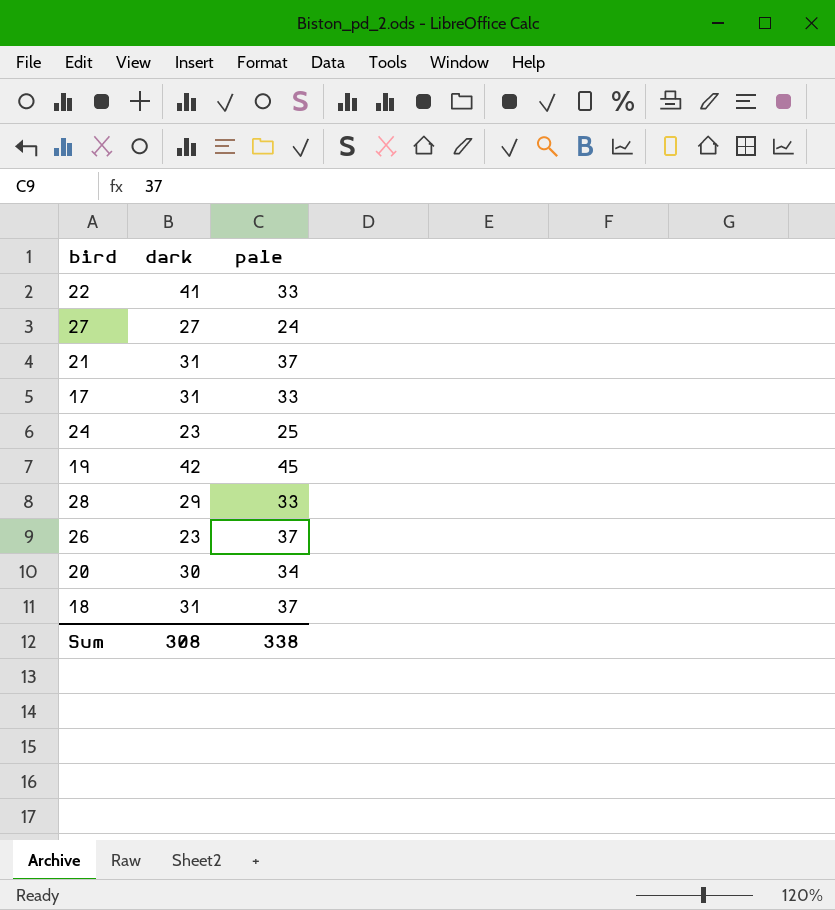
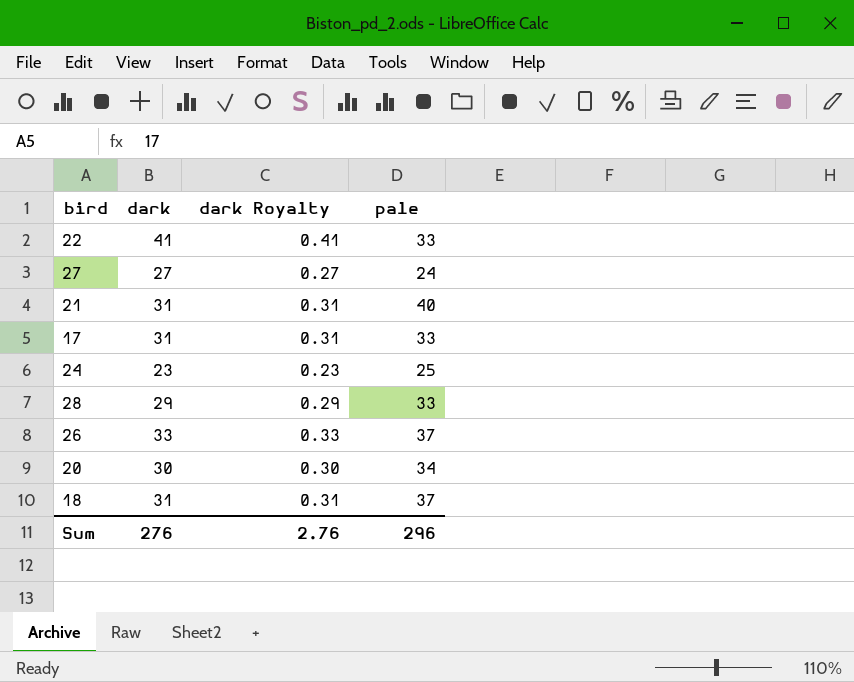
column dark Royalty | formula: none -> [dark] * 0.01
row 19: 42 | 45 -> none
21 | pale: 37 -> 40
26 | dark: 23 -> 33
Sum | dark: 308 -> 276
Sum | pale: 338 -> 296

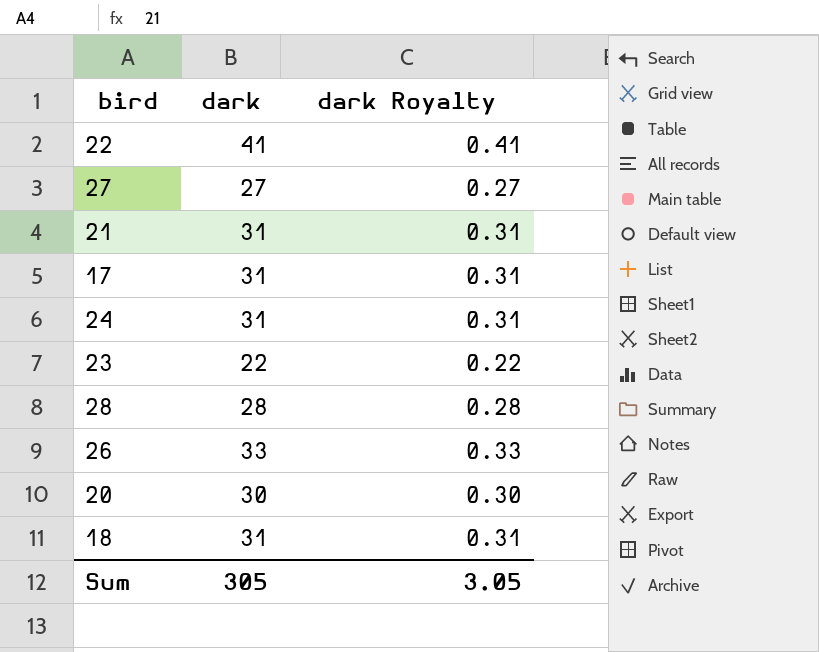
column pale | position: 4 -> none
24 | dark: 23 -> 31
24 | dark Royalty: 0.23 -> 0.31
row 23: none -> 22 | 0.22
28 | dark: 29 -> 28
28 | dark Royalty: 0.29 -> 0.28
Sum | dark: 276 -> 305
Sum | dark Royalty: 2.76 -> 3.05

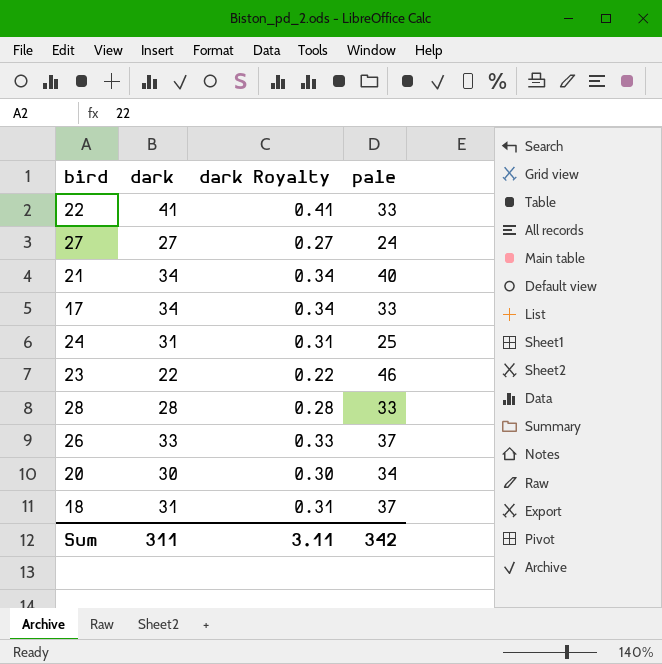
column pale | position: none -> 4
21 | dark: 31 -> 34
21 | dark Royalty: 0.31 -> 0.34
17 | dark: 31 -> 34
17 | dark Royalty: 0.31 -> 0.34
Sum | dark: 305 -> 311
Sum | dark Royalty: 3.05 -> 3.11

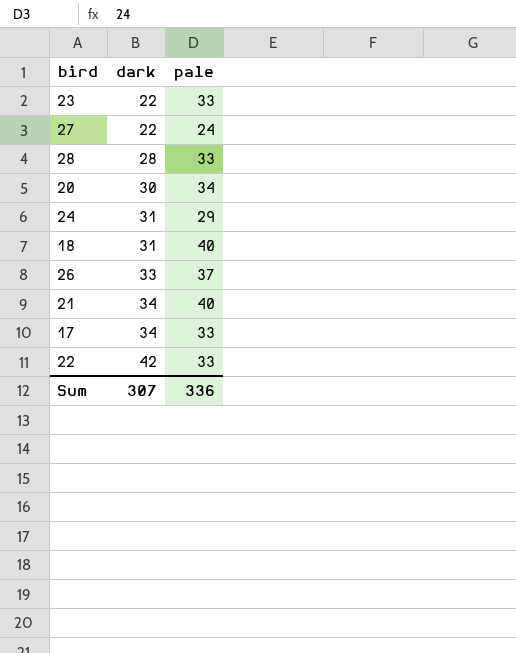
row order: none -> dark ascending
column dark Royalty | formula: [dark] * 0.01 -> none
23 | pale: 46 -> 33
27 | dark: 27 -> 22
24 | pale: 25 -> 29
18 | pale: 37 -> 40
22 | dark: 41 -> 42
Sum | dark: 311 -> 307
Sum | pale: 342 -> 336

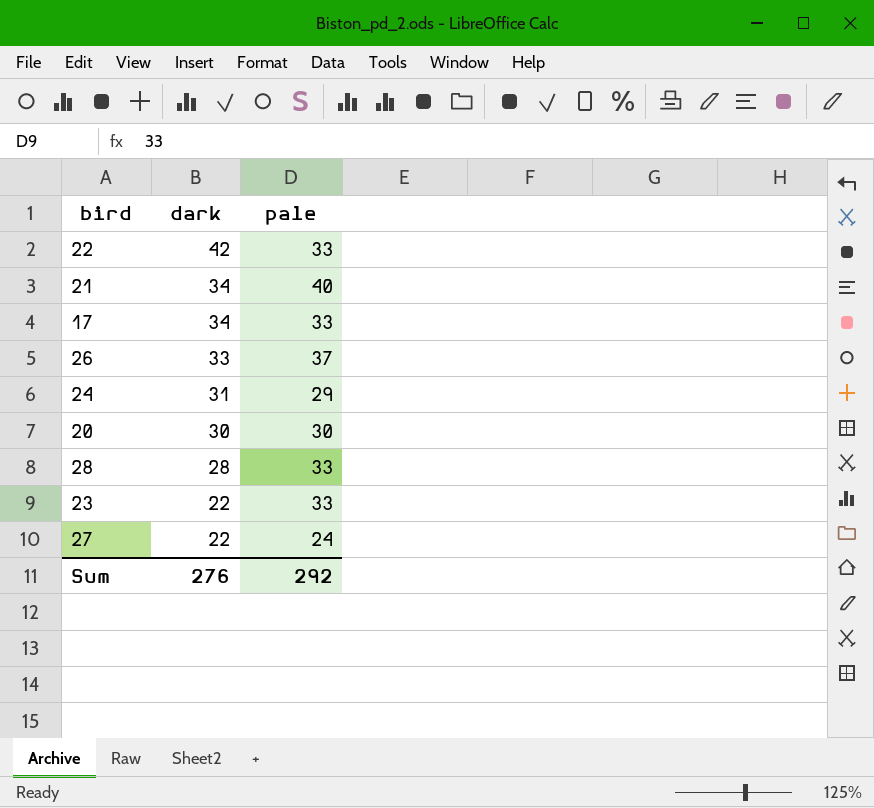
row order: dark ascending -> dark descending
row 18: 31 | 40 -> none
20 | pale: 34 -> 30
Sum | dark: 307 -> 276
Sum | pale: 336 -> 292

